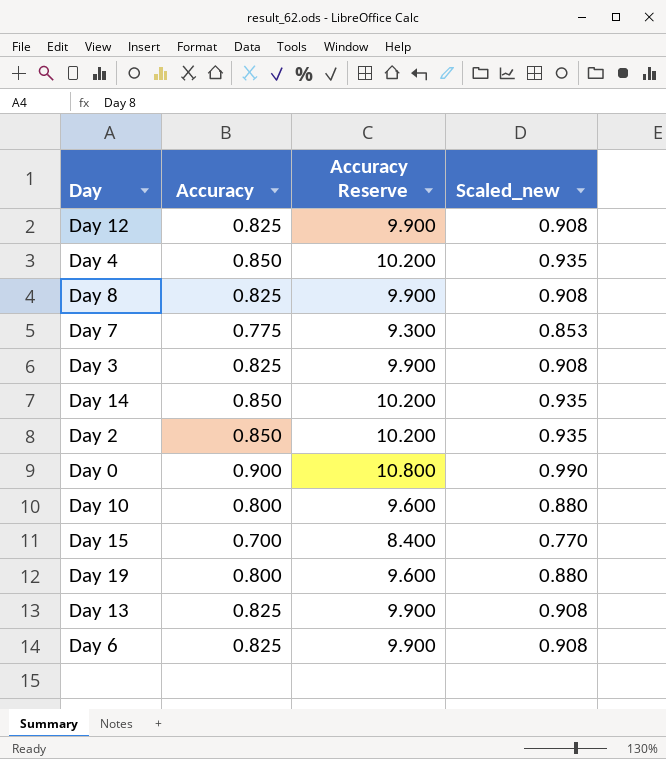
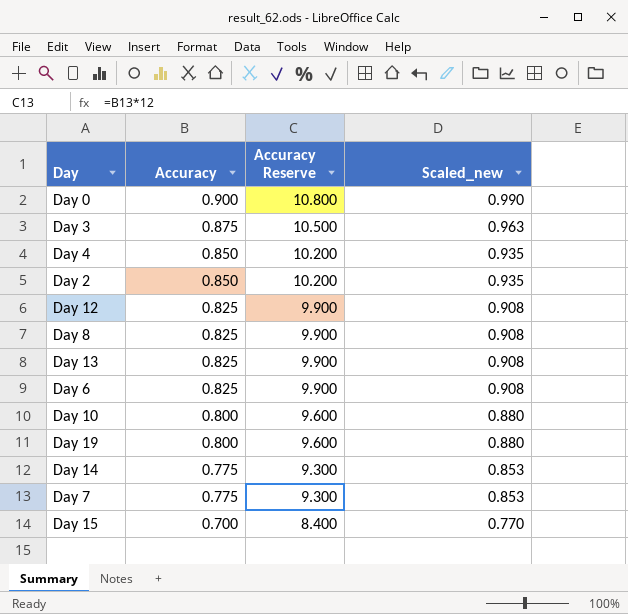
row order: none -> Accuracy descending
Day 3 | Accuracy: 0.825 -> 0.875
Day 3 | Accuracy Reserve: 9.900 -> 10.500
Day 3 | Scaled_new: 0.908 -> 0.963
Day 14 | Accuracy: 0.850 -> 0.775
Day 14 | Accuracy Reserve: 10.200 -> 9.300
Day 14 | Scaled_new: 0.935 -> 0.853

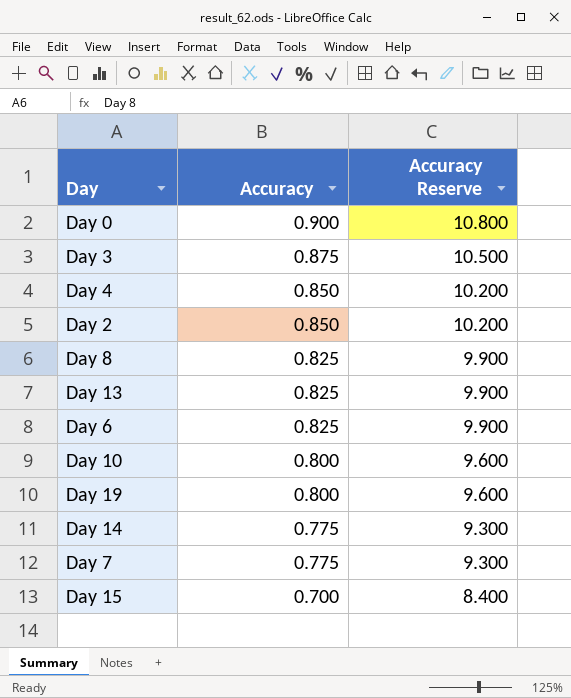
column Scaled_new | formula: [Accuracy] * 1.1 -> none
row Day 12: 0.825 | 9.900 | 0.908 -> none

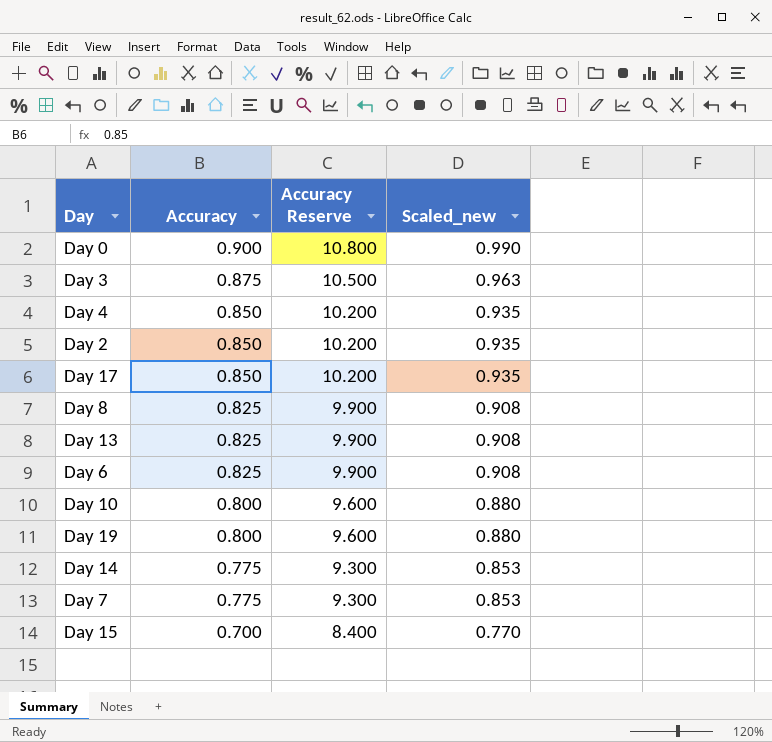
column Scaled_new | formula: none -> [Accuracy] * 1.1
row Day 17: none -> 0.850 | 10.200 | 0.935

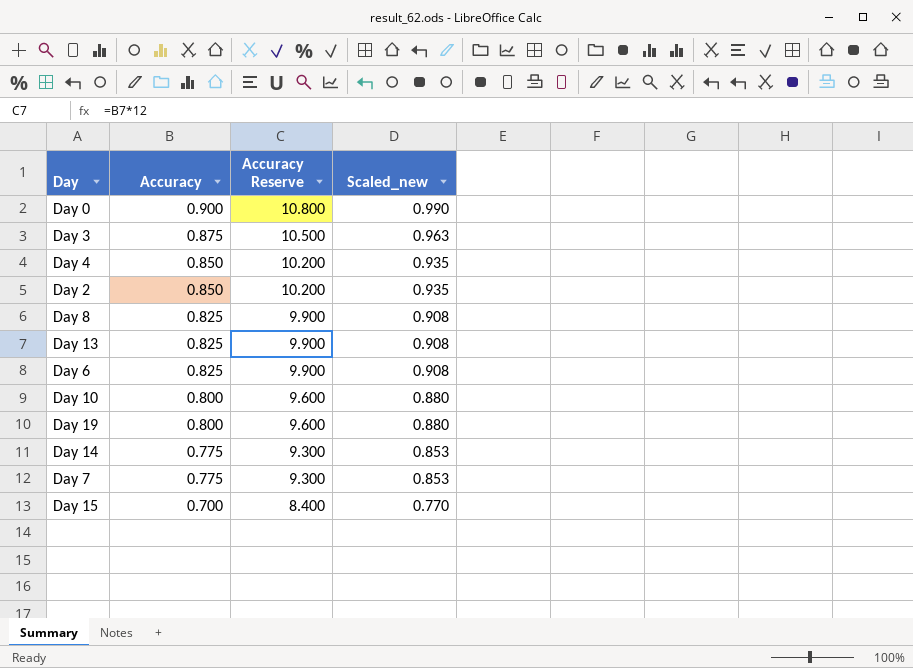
row Day 17: 0.850 | 10.200 | 0.935 -> none

